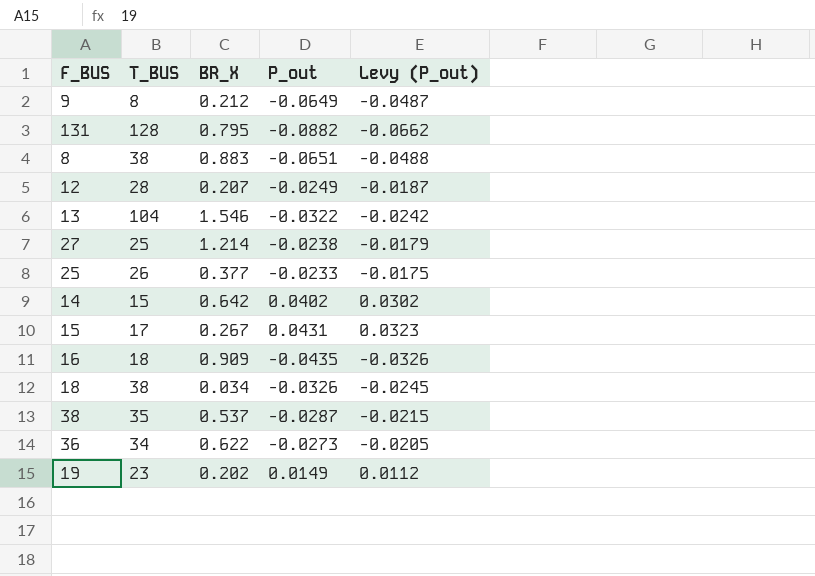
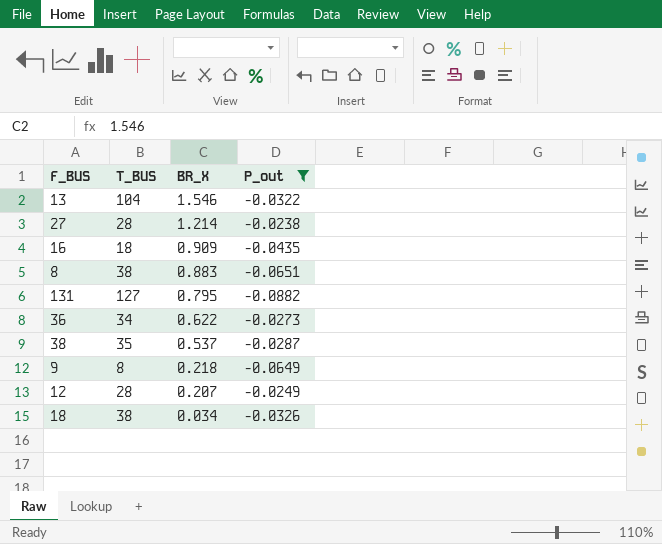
filter: none -> P_out <= -0.0238
row order: none -> BR_X descending
column Levy (P_out) | formula: [P_out] * 0.75 -> none
27 | T_BUS: 25 -> 28
131 | T_BUS: 128 -> 127
9 | BR_X: 0.212 -> 0.218

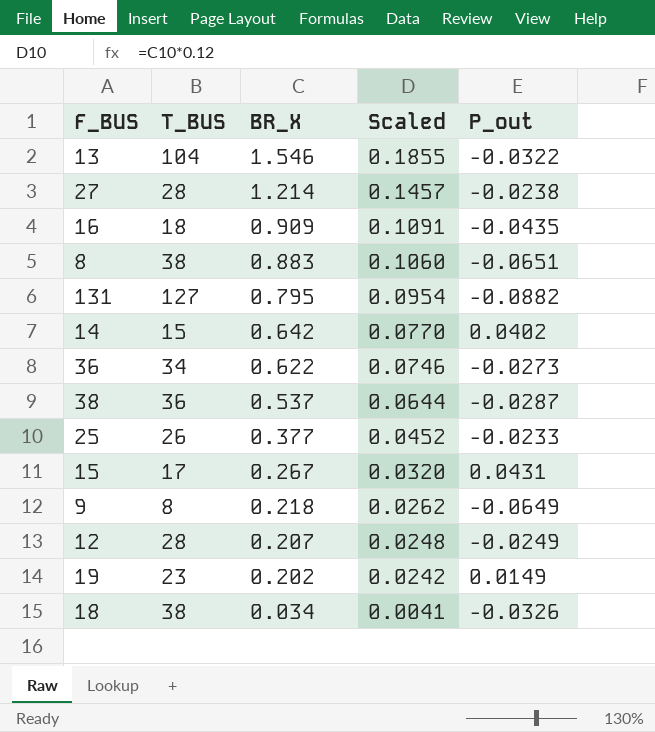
filter: P_out <= -0.0238 -> none
column Scaled | formula: none -> [BR_X] * 0.12
38 | T_BUS: 35 -> 36

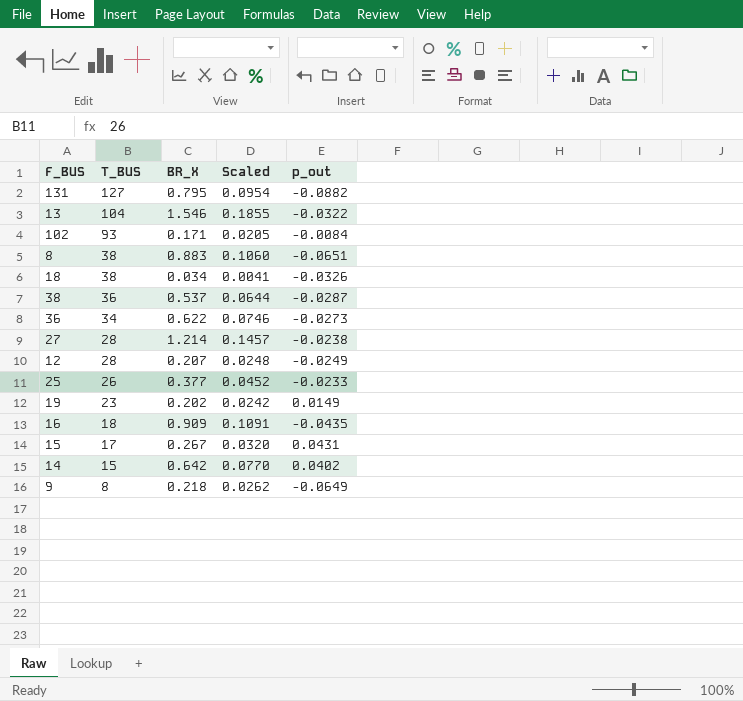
row order: BR_X descending -> T_BUS descending
column name: P_out -> p_out
row 102: none -> 93 | 0.171 | 0.0205 | -0.0084

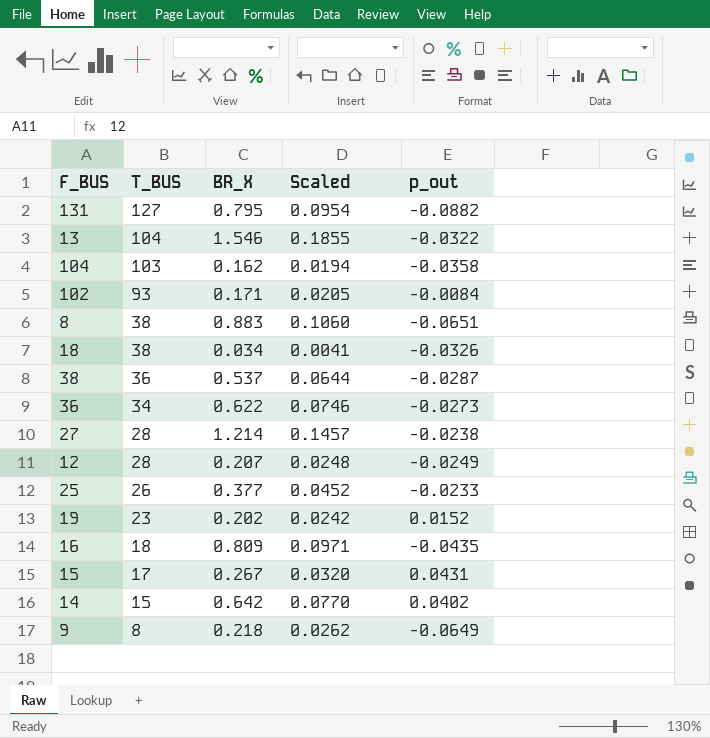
row 104: none -> 103 | 0.162 | 0.0194 | -0.0358
19 | p_out: 0.0149 -> 0.0152
16 | BR_X: 0.909 -> 0.809
16 | Scaled: 0.1091 -> 0.0971

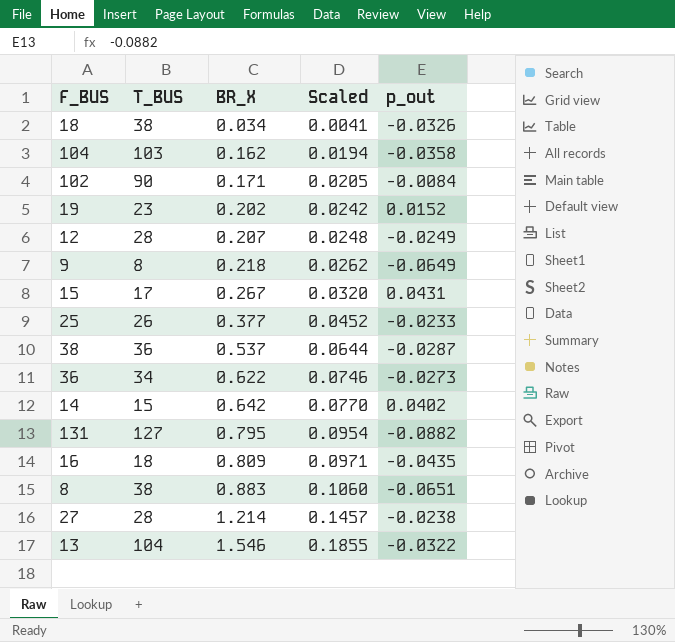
row order: T_BUS descending -> BR_X ascending
102 | T_BUS: 93 -> 90

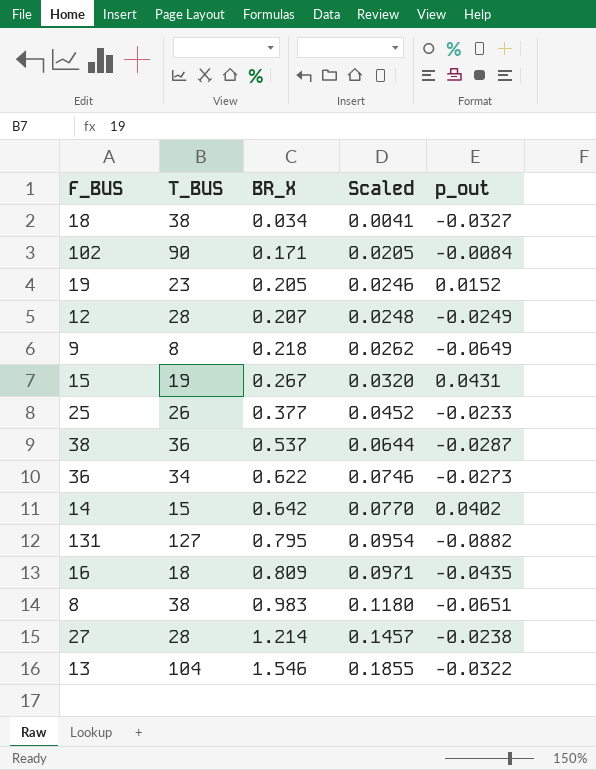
row 104: 103 | 0.162 | 0.0194 | -0.0358 -> none
18 | p_out: -0.0326 -> -0.0327
19 | BR_X: 0.202 -> 0.205
19 | Scaled: 0.0242 -> 0.0246
15 | T_BUS: 17 -> 19
8 | BR_X: 0.883 -> 0.983
8 | Scaled: 0.1060 -> 0.1180

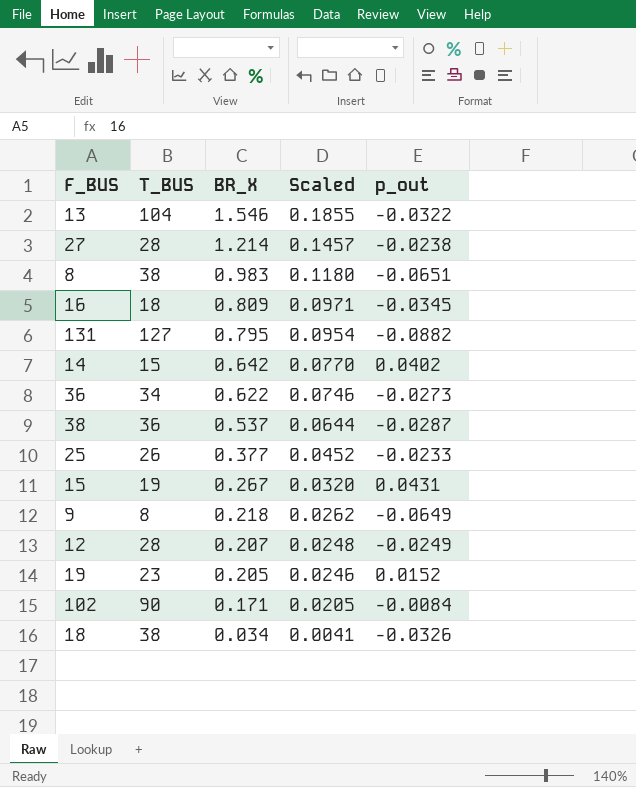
row order: BR_X ascending -> BR_X descending
16 | p_out: -0.0435 -> -0.0345
18 | p_out: -0.0327 -> -0.0326

